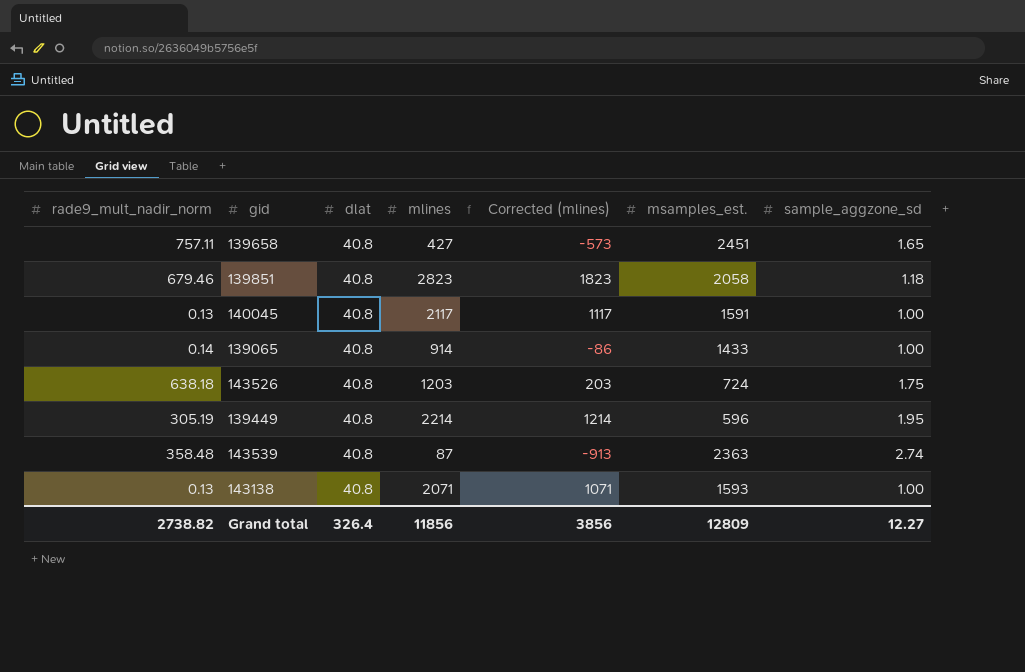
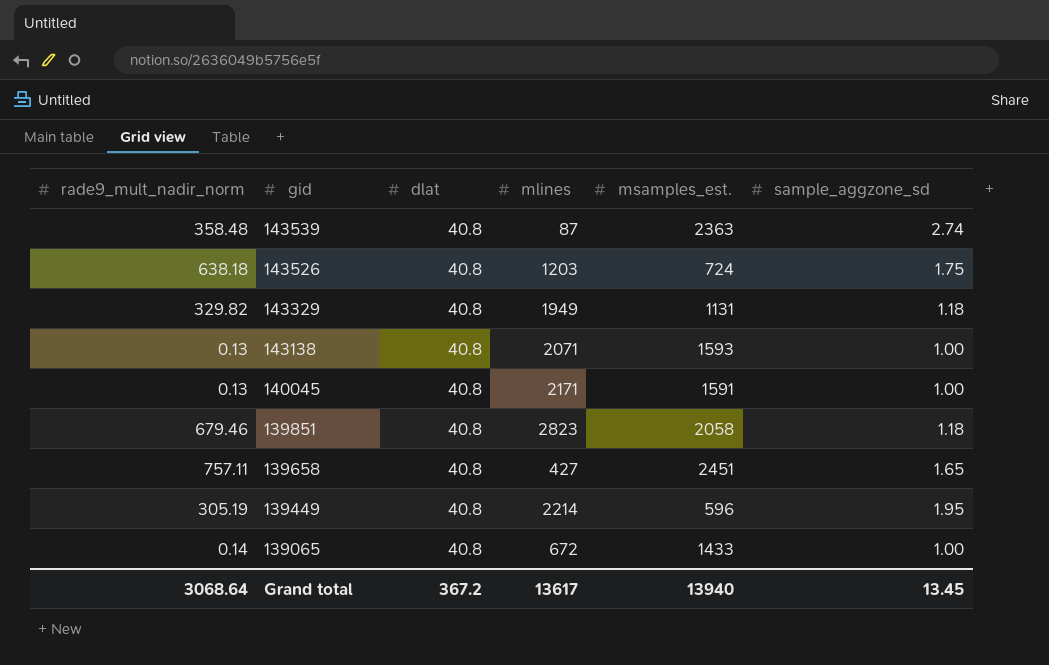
row order: none -> gid descending
column Corrected (mlines) | formula: [mlines] - 1000 -> none
row 143329: none -> 329.82 | 40.8 | 1949 | 1131 | 1.18
140045 | mlines: 2117 -> 2171
139065 | mlines: 914 -> 672
Grand total | rade9_mult_nadir_norm: 2738.82 -> 3068.64
Grand total | dlat: 326.4 -> 367.2
Grand total | mlines: 11856 -> 13617
Grand total | msamples_est.: 12809 -> 13940
Grand total | sample_aggzone_sd: 12.27 -> 13.45

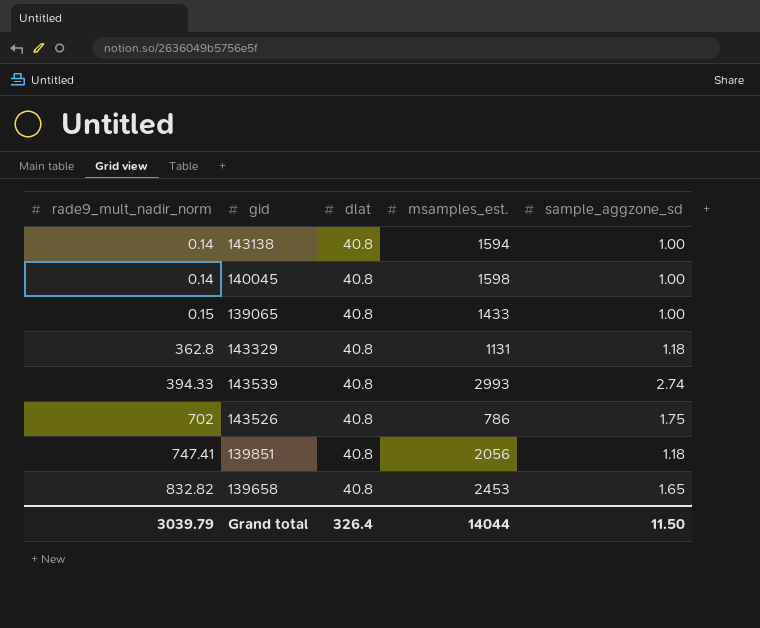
row order: gid descending -> rade9_mult_nadir_norm ascending
column mlines | position: 4 -> none
row 139449: 305.19 | 40.8 | 2214 | 596 | 1.95 -> none
143138 | rade9_mult_nadir_norm: 0.13 -> 0.14
143138 | msamples_est.: 1593 -> 1594
140045 | rade9_mult_nadir_norm: 0.13 -> 0.14
140045 | msamples_est.: 1591 -> 1598
139065 | rade9_mult_nadir_norm: 0.14 -> 0.15
143329 | rade9_mult_nadir_norm: 329.82 -> 362.8
143539 | rade9_mult_nadir_norm: 358.48 -> 394.33
143539 | msamples_est.: 2363 -> 2993
143526 | rade9_mult_nadir_norm: 638.18 -> 702
143526 | msamples_est.: 724 -> 786
139851 | rade9_mult_nadir_norm: 679.46 -> 747.41
139851 | msamples_est.: 2058 -> 2056
139658 | rade9_mult_nadir_norm: 757.11 -> 832.82
139658 | msamples_est.: 2451 -> 2453
Grand total | rade9_mult_nadir_norm: 3068.64 -> 3039.79
Grand total | dlat: 367.2 -> 326.4
Grand total | msamples_est.: 13940 -> 14044
Grand total | sample_aggzone_sd: 13.45 -> 11.50

